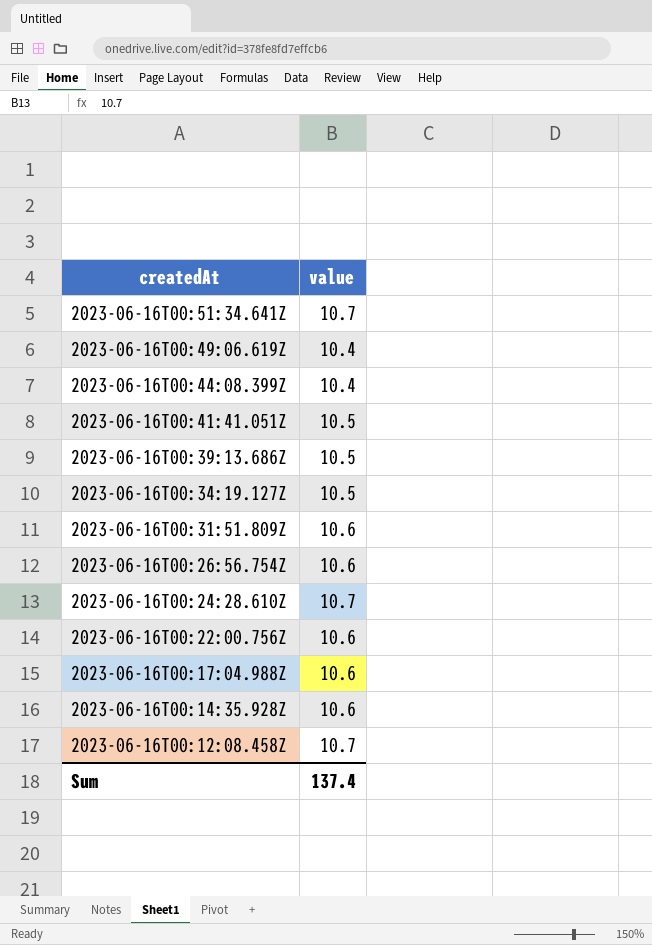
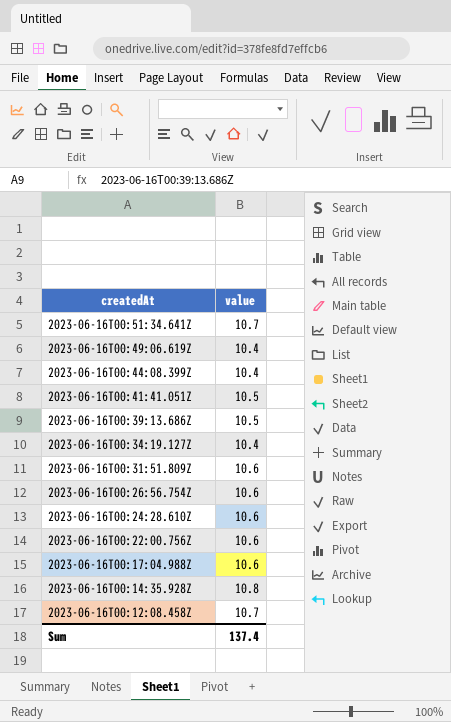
2023-06-16T00:34:19.127Z | value: 10.5 -> 10.4
2023-06-16T00:24:28.610Z | value: 10.7 -> 10.6
2023-06-16T00:14:35.928Z | value: 10.6 -> 10.8

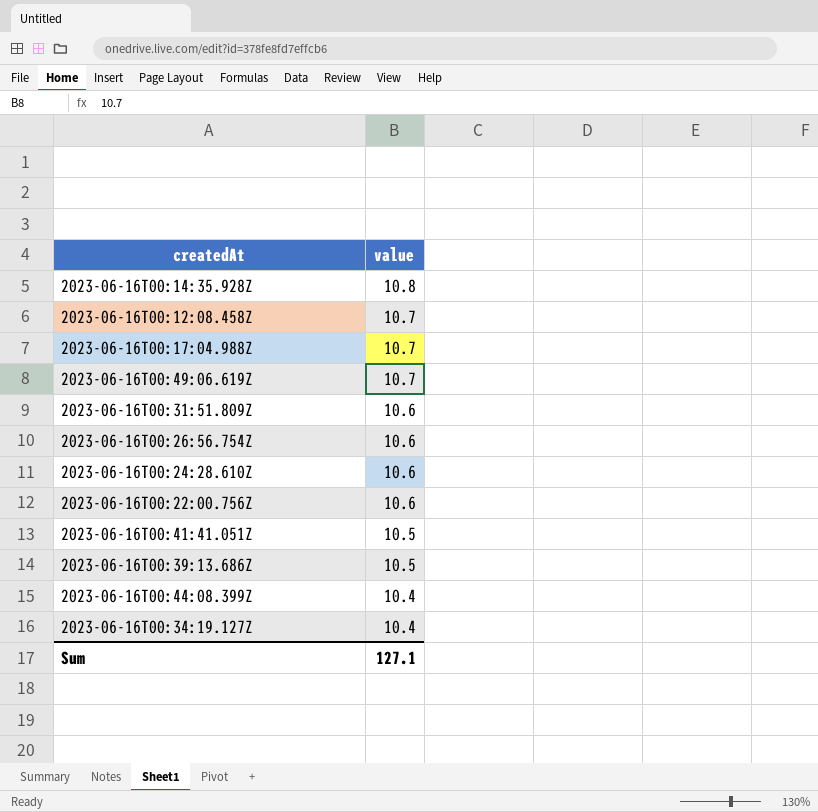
row order: createdAt descending -> value descending
row 2023-06-16T00:51:34.641Z: 10.7 -> none
2023-06-16T00:17:04.988Z | value: 10.6 -> 10.7
2023-06-16T00:49:06.619Z | value: 10.4 -> 10.7
Sum | value: 137.4 -> 127.1

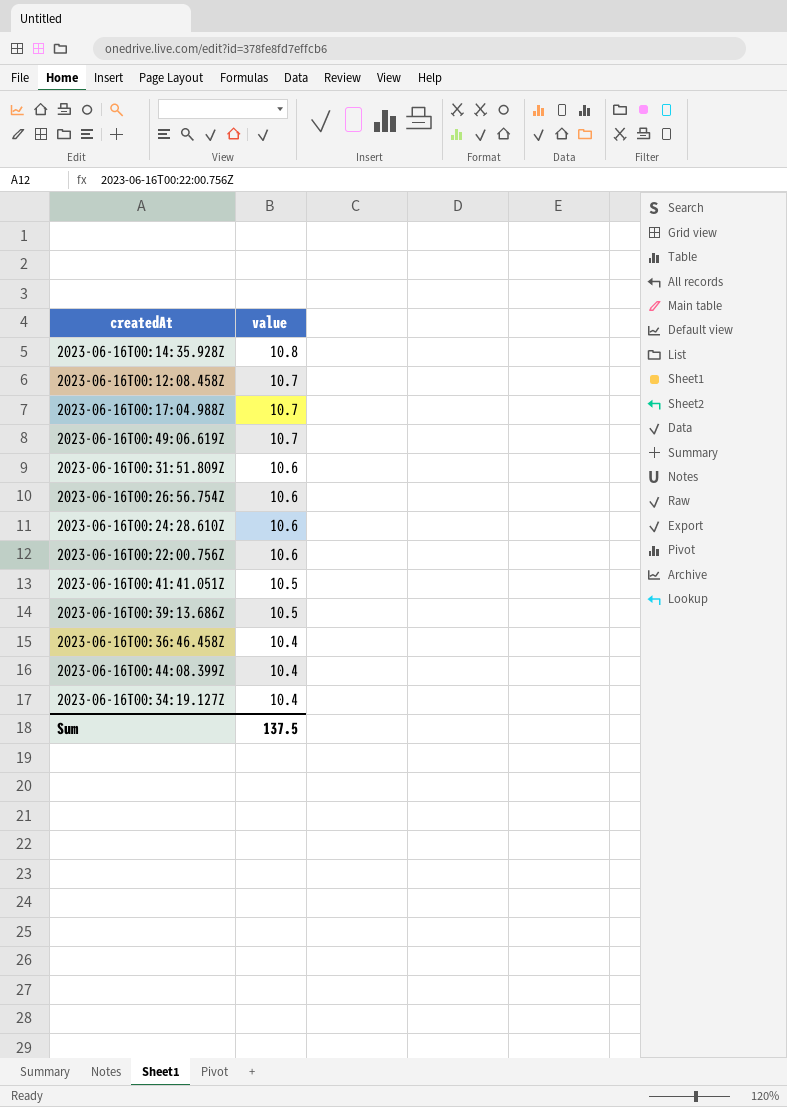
row 2023-06-16T00:36:46.458Z: none -> 10.4
Sum | value: 127.1 -> 137.5

